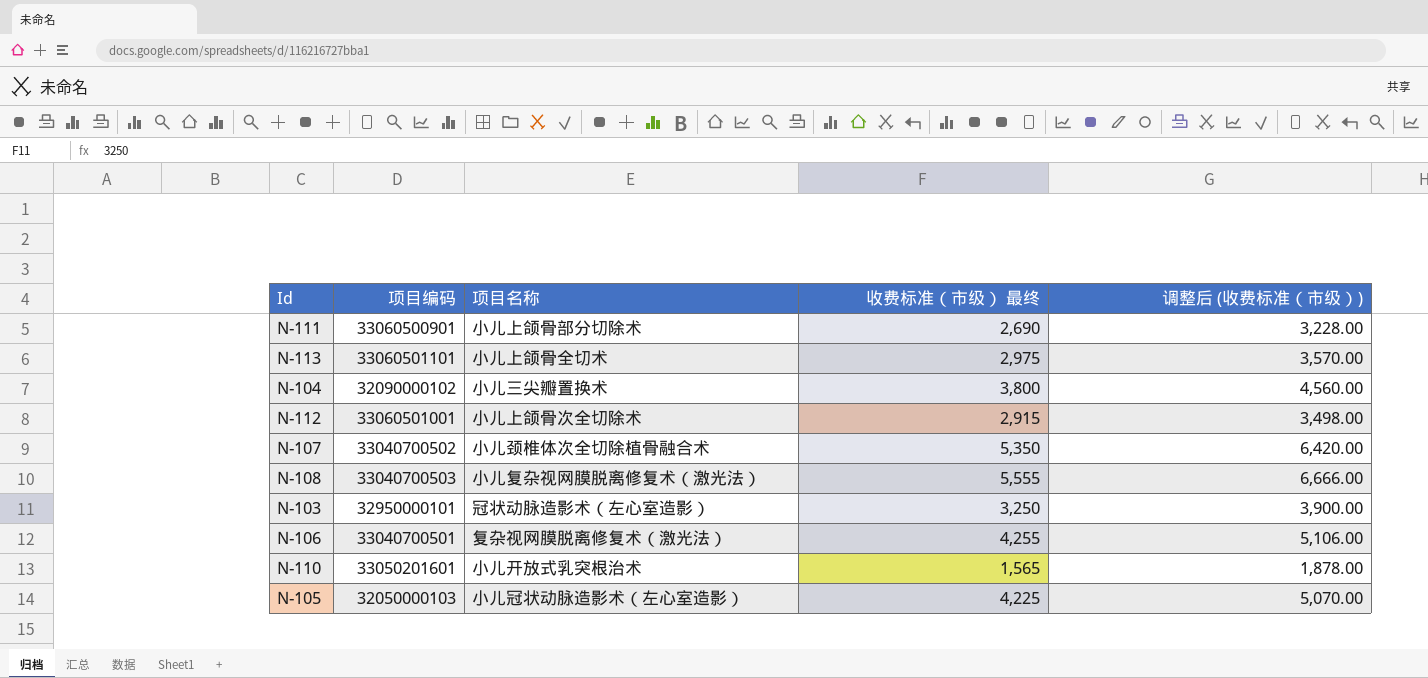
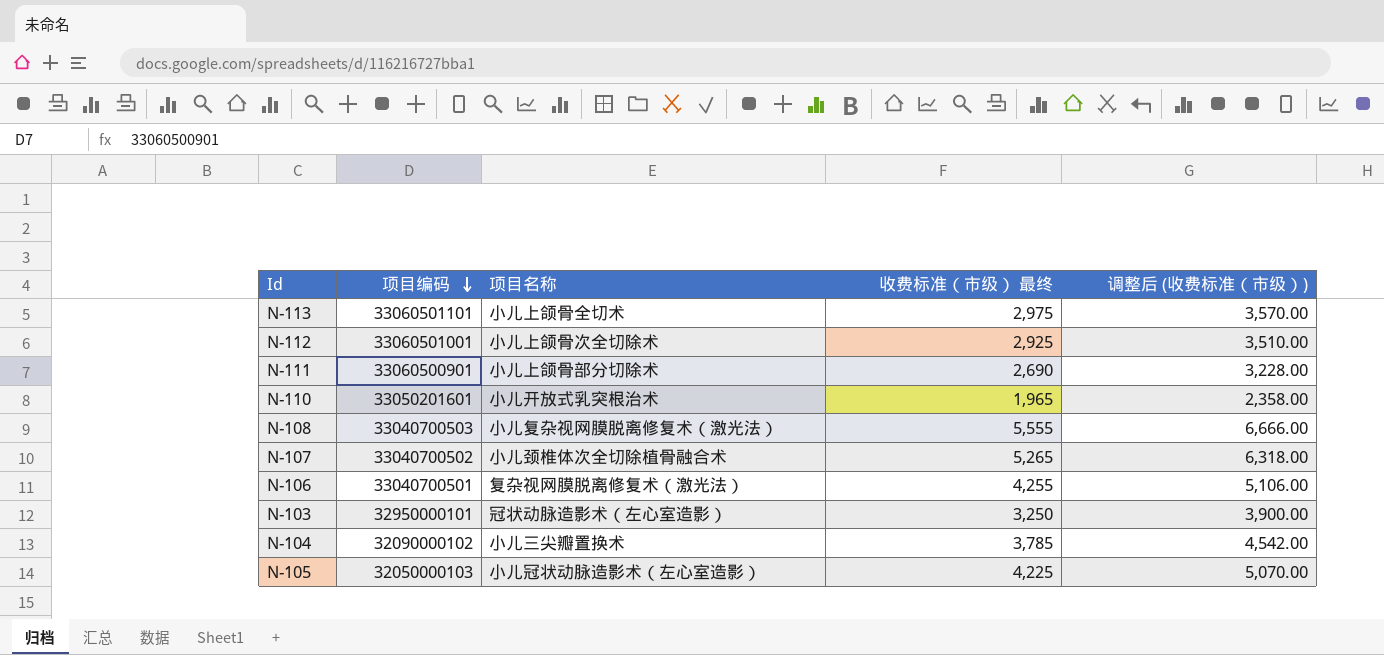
row order: none -> 项目编码 descending
N-112 | 收费标准（市级） 最终: 2,915 -> 2,925
N-112 | 调整后 (收费标准（市级）): 3,498.00 -> 3,510.00
N-110 | 收费标准（市级） 最终: 1,565 -> 1,965
N-110 | 调整后 (收费标准（市级）): 1,878.00 -> 2,358.00
N-107 | 收费标准（市级） 最终: 5,350 -> 5,265
N-107 | 调整后 (收费标准（市级）): 6,420.00 -> 6,318.00
N-104 | 收费标准（市级） 最终: 3,800 -> 3,785
N-104 | 调整后 (收费标准（市级）): 4,560.00 -> 4,542.00

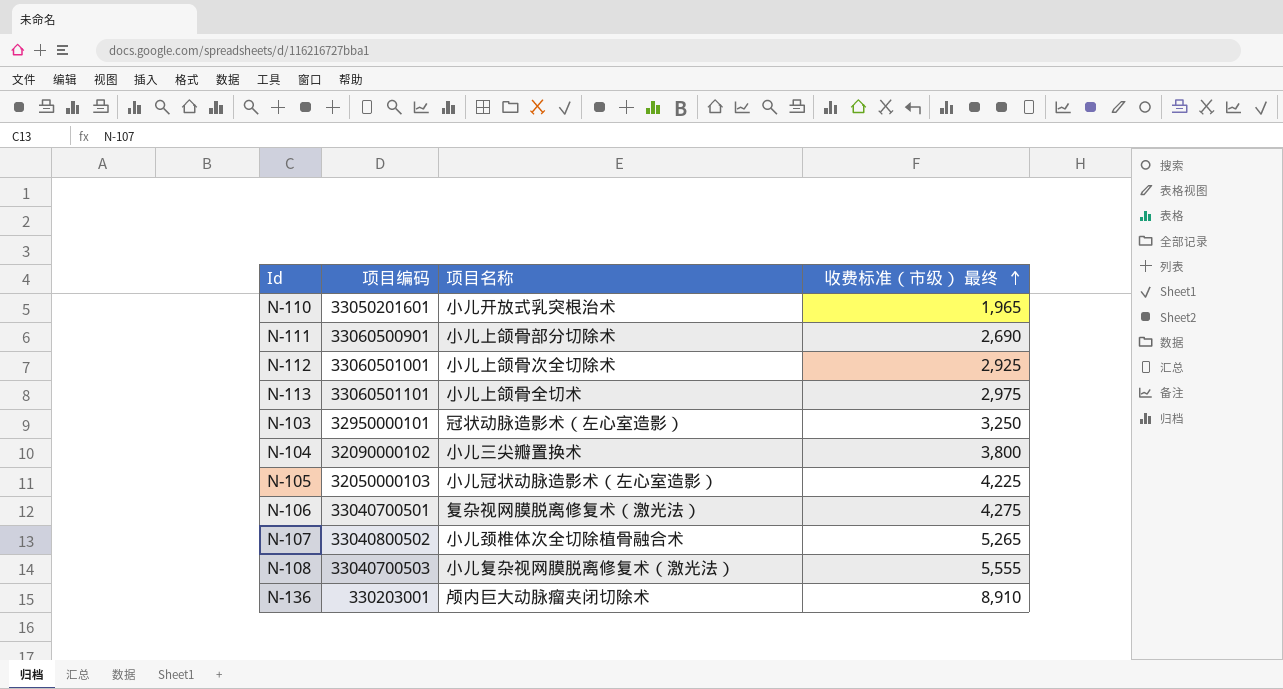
row order: 项目编码 descending -> 收费标准（市级） 最终 ascending
column 调整后 (收费标准（市级）) | formula: [收费标准（市级） 最终] * 1.2 -> none
N-104 | 收费标准（市级） 最终: 3,785 -> 3,800
N-106 | 收费标准（市级） 最终: 4,255 -> 4,275
N-107 | 项目编码: 33040700502 -> 33040800502
row N-136: none -> 330203001 | 颅内巨大动脉瘤夹闭切除术 | 8,910

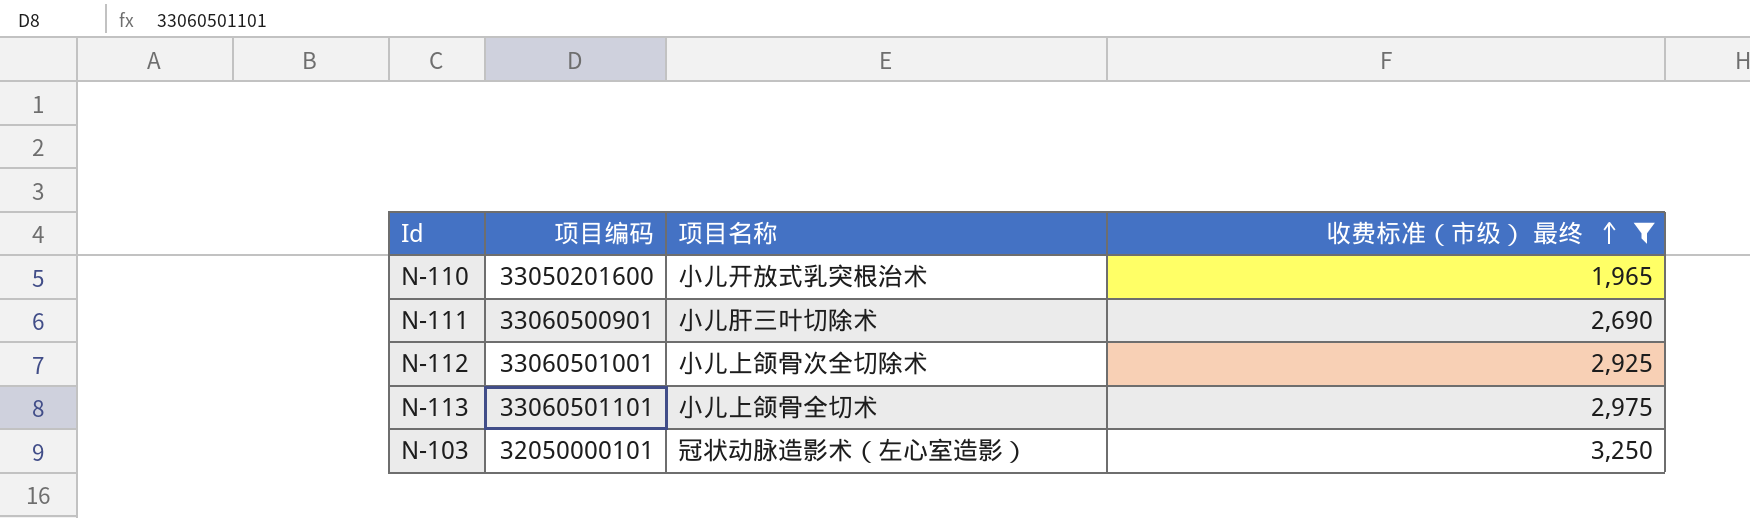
filter: none -> 收费标准（市级） 最终 <= 3,250
N-110 | 项目编码: 33050201601 -> 33050201600
N-111 | 项目名称: 小儿上颌骨部分切除术 -> 小儿肝三叶切除术
N-103 | 项目编码: 32950000101 -> 32050000101

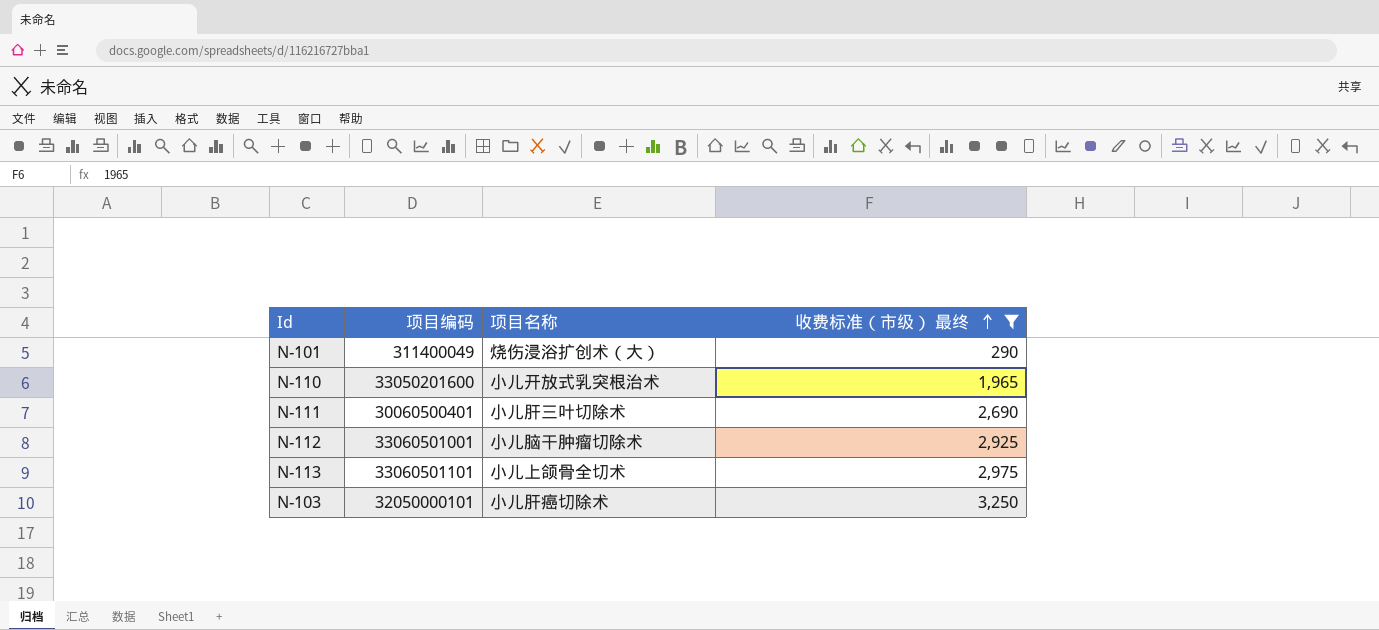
row N-101: none -> 311400049 | 烧伤浸浴扩创术（大） | 290
N-111 | 项目编码: 33060500901 -> 30060500401
N-112 | 项目名称: 小儿上颌骨次全切除术 -> 小儿脑干肿瘤切除术
N-103 | 项目名称: 冠状动脉造影术（左心室造影） -> 小儿肝癌切除术

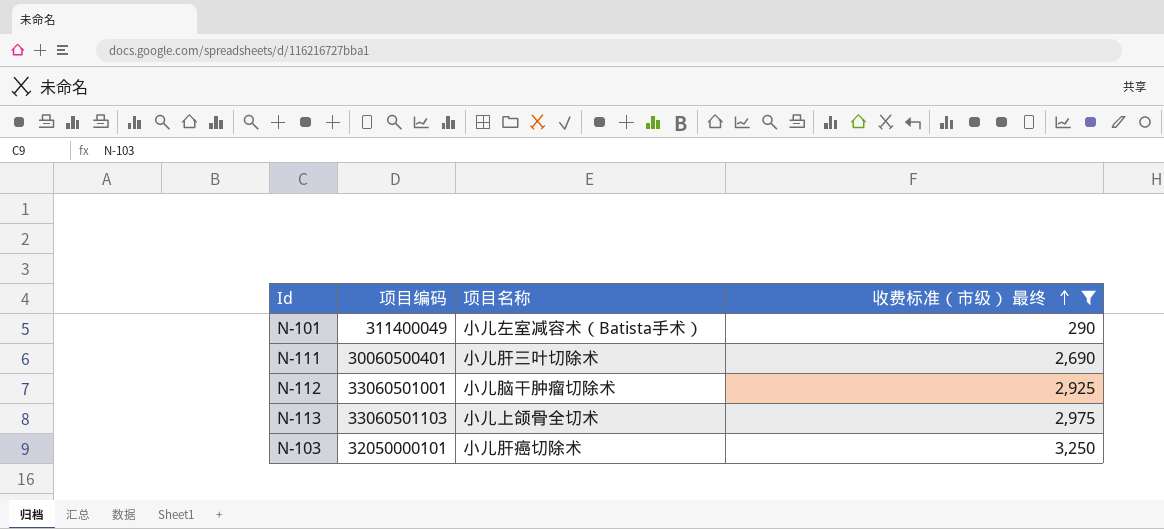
row N-110: 33050201600 | 小儿开放式乳突根治术 | 1,965 -> none
N-101 | 项目名称: 烧伤浸浴扩创术（大） -> 小儿左室减容术（Batista手术）
N-113 | 项目编码: 33060501101 -> 33060501103

